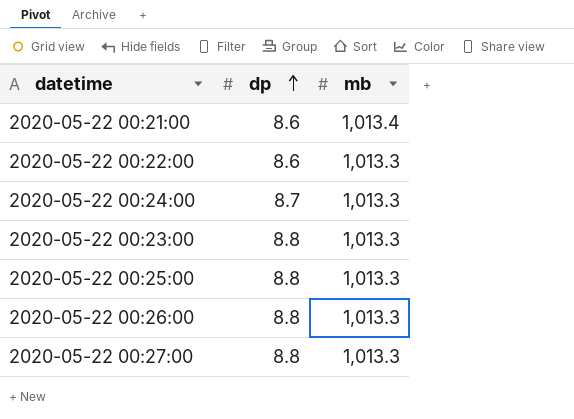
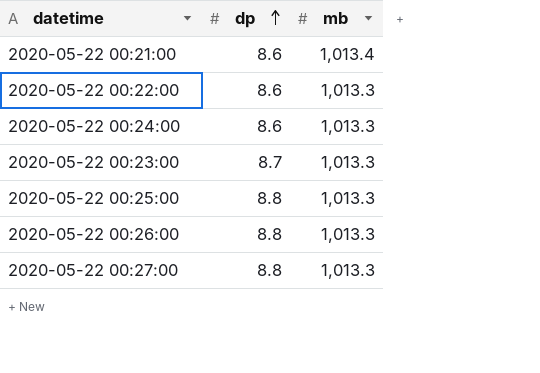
2020-05-22 00:24:00 | dp: 8.7 -> 8.6
2020-05-22 00:23:00 | dp: 8.8 -> 8.7

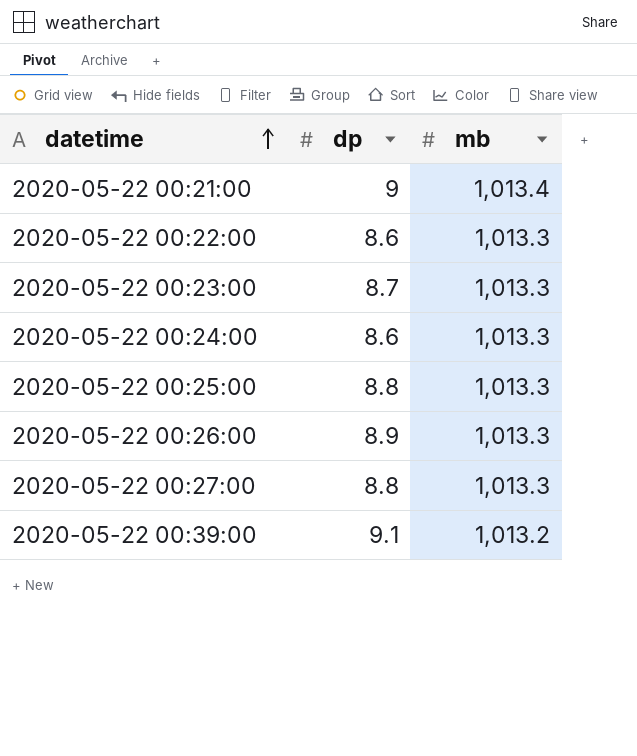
row order: dp ascending -> datetime ascending
2020-05-22 00:21:00 | dp: 8.6 -> 9
2020-05-22 00:26:00 | dp: 8.8 -> 8.9
row 2020-05-22 00:39:00: none -> 9.1 | 1,013.2

